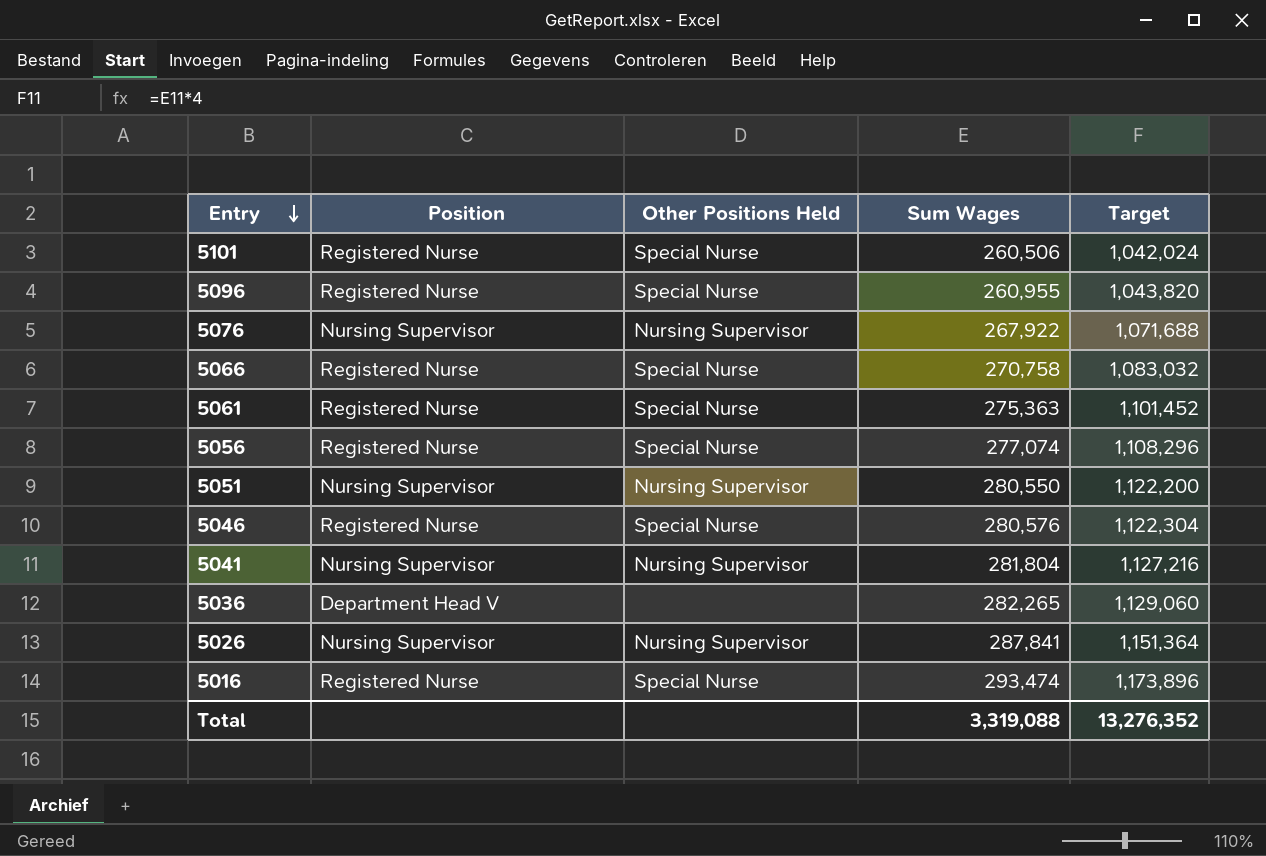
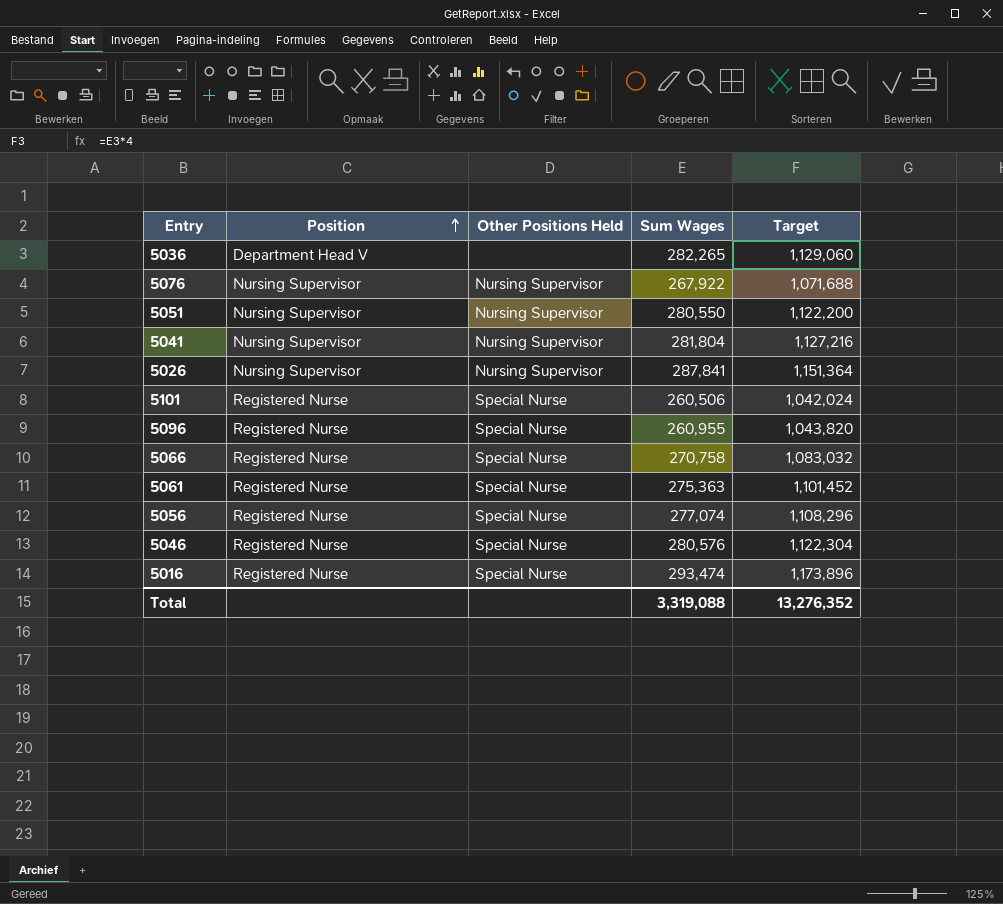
row order: Entry descending -> Position ascending

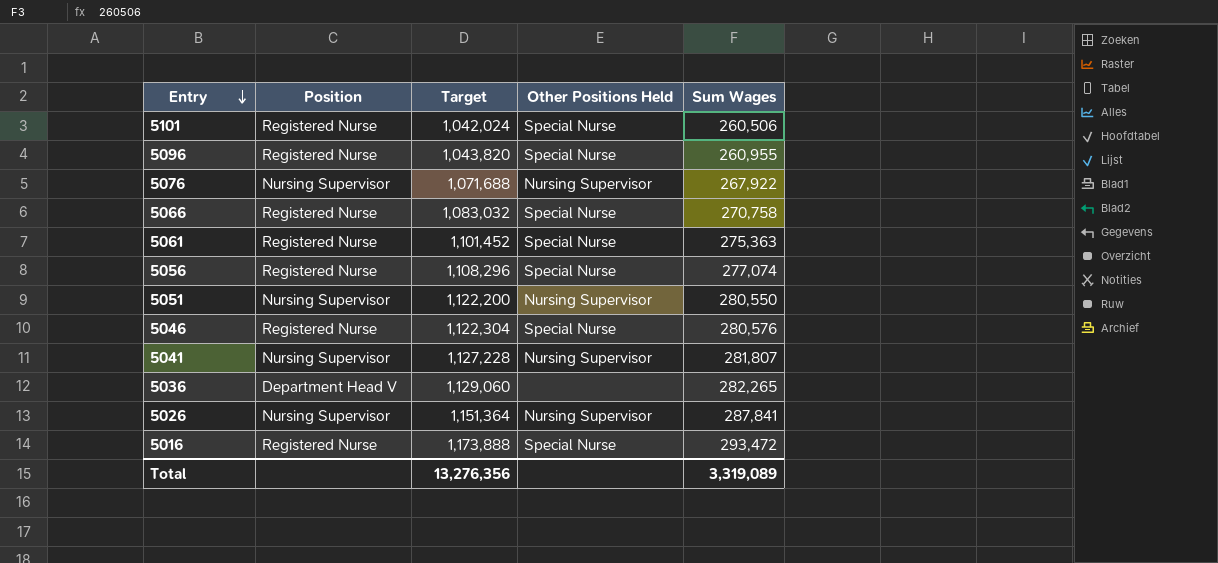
row order: Position ascending -> Entry descending
column Target | position: 5 -> 3
5041 | Target: 1,127,216 -> 1,127,228
5041 | Sum Wages: 281,804 -> 281,807
5016 | Target: 1,173,896 -> 1,173,888
5016 | Sum Wages: 293,474 -> 293,472
Total | Target: 13,276,352 -> 13,276,356
Total | Sum Wages: 3,319,088 -> 3,319,089

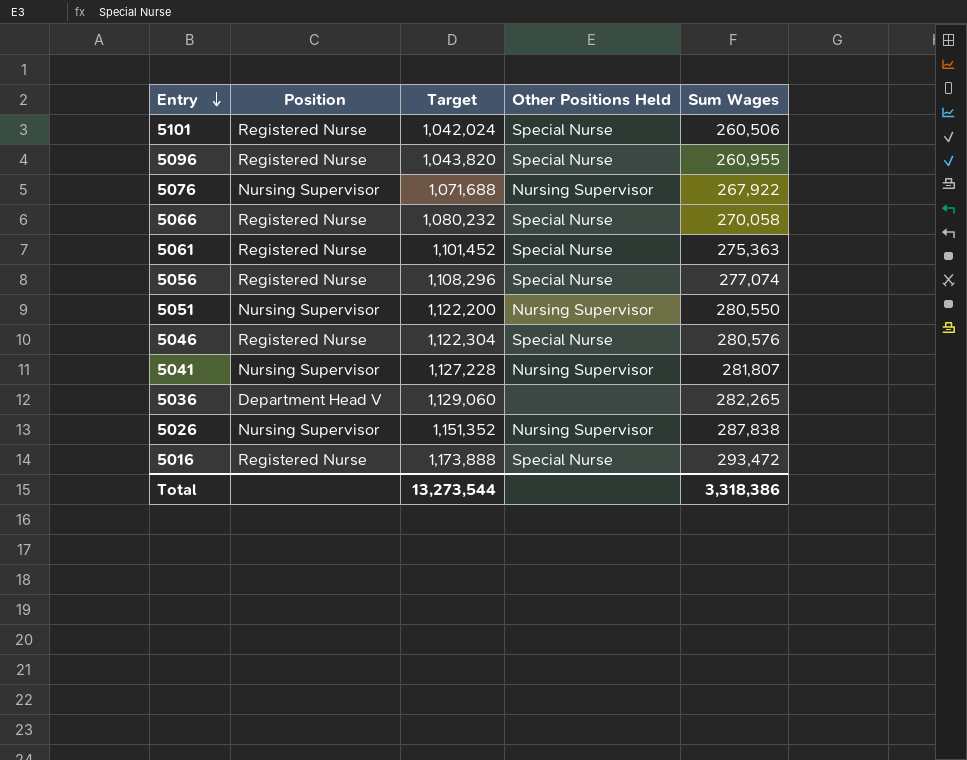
5066 | Target: 1,083,032 -> 1,080,232
5066 | Sum Wages: 270,758 -> 270,058
5026 | Target: 1,151,364 -> 1,151,352
5026 | Sum Wages: 287,841 -> 287,838
Total | Target: 13,276,356 -> 13,273,544
Total | Sum Wages: 3,319,089 -> 3,318,386

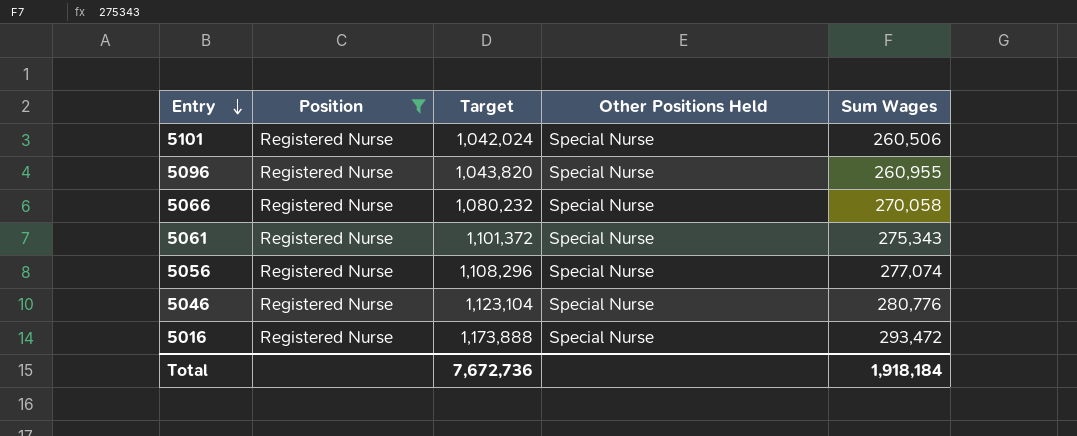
filter: none -> Position = Registered Nurse
5061 | Target: 1,101,452 -> 1,101,372
5061 | Sum Wages: 275,363 -> 275,343
5046 | Target: 1,122,304 -> 1,123,104
5046 | Sum Wages: 280,576 -> 280,776
Total | Target: 13,273,544 -> 7,672,736
Total | Sum Wages: 3,318,386 -> 1,918,184

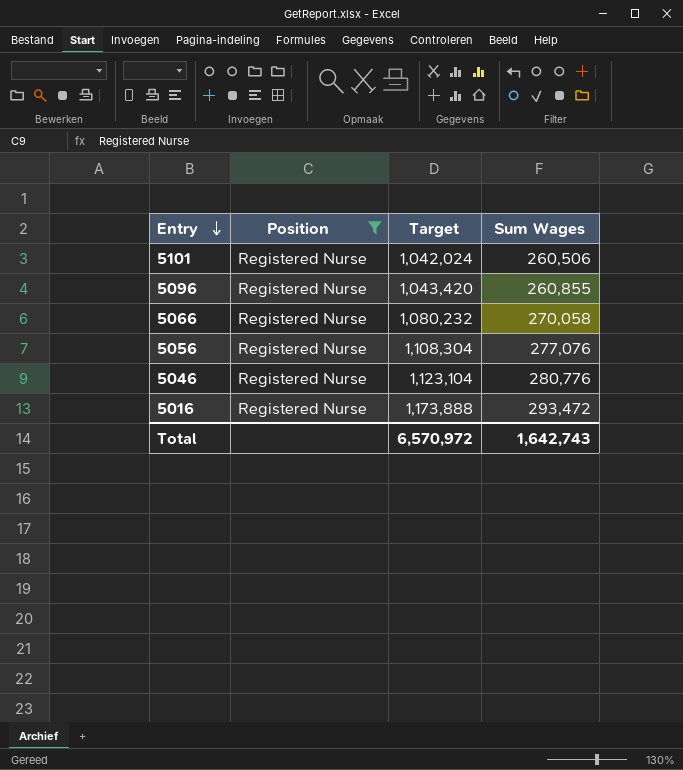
column Other Positions Held | position: 4 -> none
row 5061: Registered Nurse | 1,101,372 | Special Nurse | 275,343 -> none
5096 | Target: 1,043,820 -> 1,043,420
5096 | Sum Wages: 260,955 -> 260,855
5056 | Target: 1,108,296 -> 1,108,304
5056 | Sum Wages: 277,074 -> 277,076
Total | Target: 7,672,736 -> 6,570,972
Total | Sum Wages: 1,918,184 -> 1,642,743

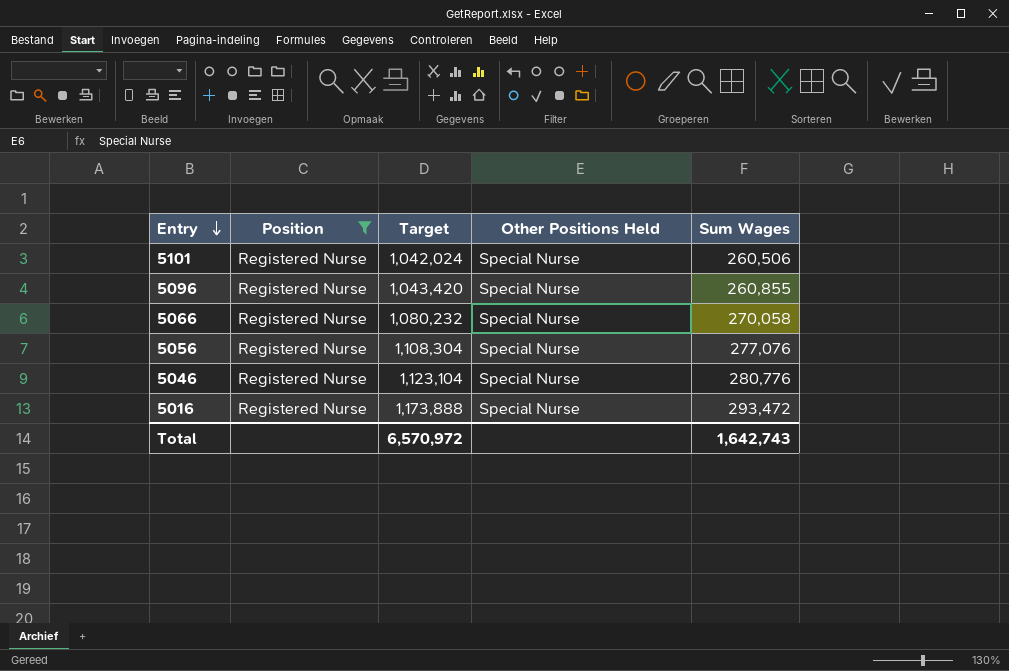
column Other Positions Held | position: none -> 4

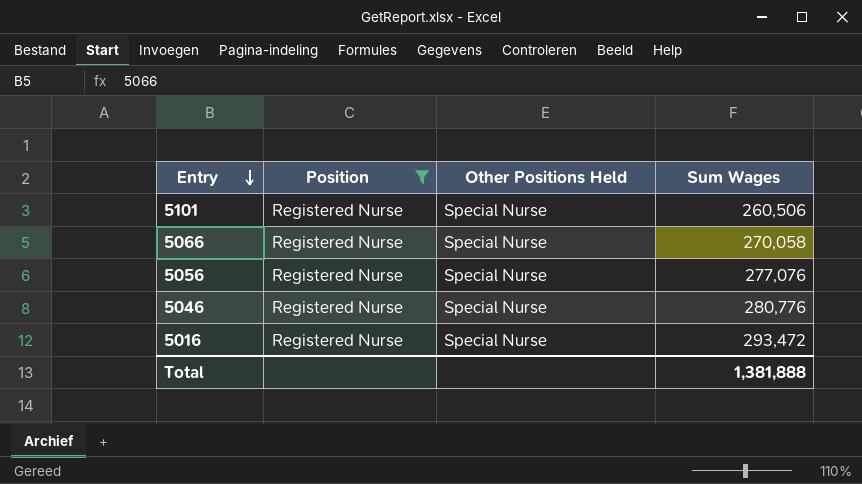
column Target | formula: [Sum Wages] * 4 -> none
row 5096: Registered Nurse | 1,043,420 | Special Nurse | 260,855 -> none
Total | Sum Wages: 1,642,743 -> 1,381,888

